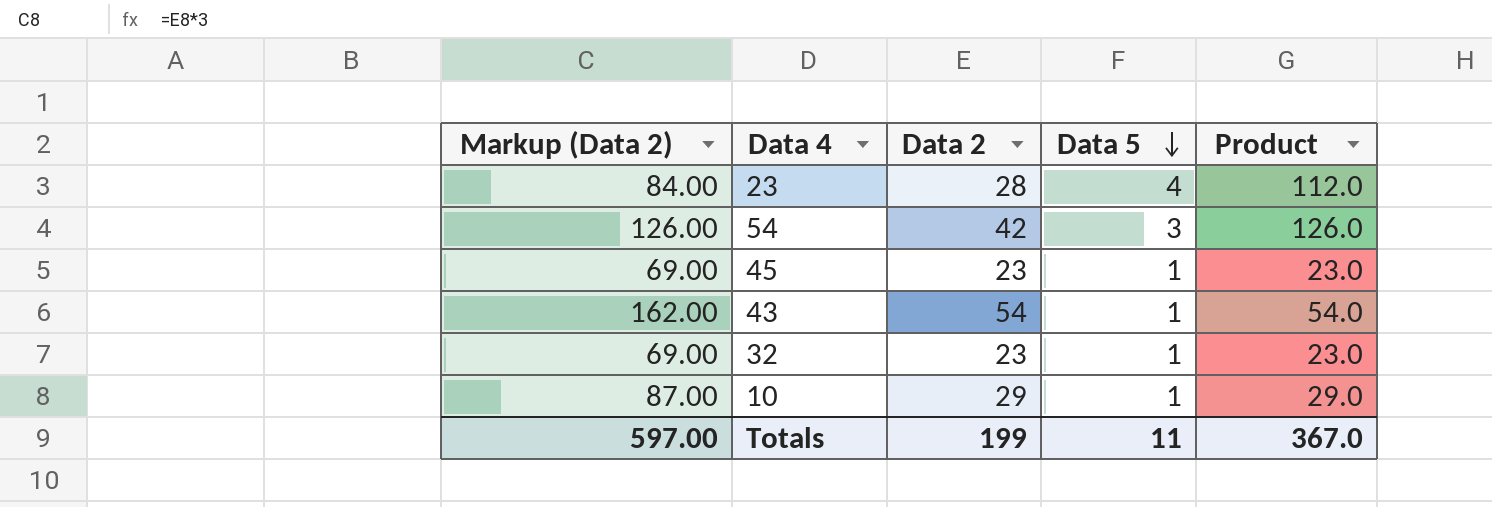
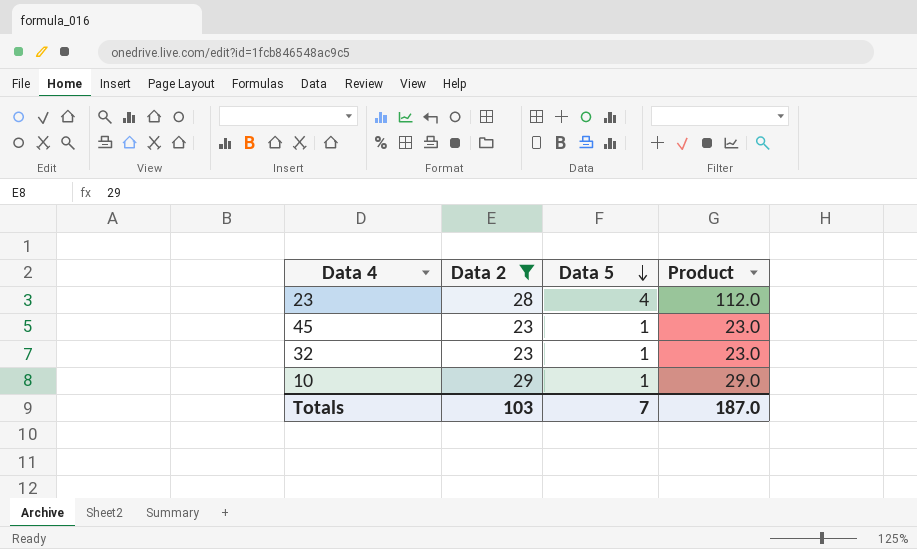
filter: none -> Data 2 <= 29
column Markup (Data 2) | formula: [Data 2] * 3 -> none
Totals | Data 2: 199 -> 103
Totals | Data 5: 11 -> 7
Totals | Product: 367.0 -> 187.0

